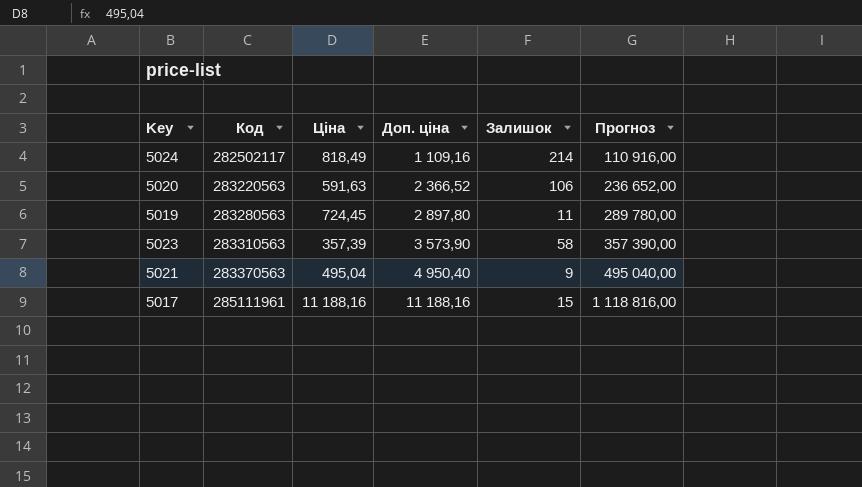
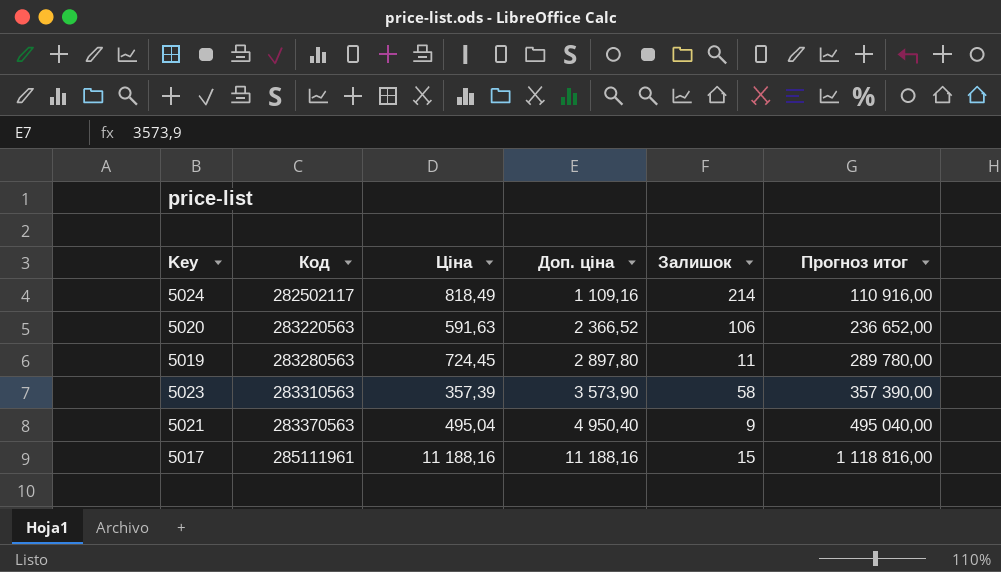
column name: Прогноз -> Прогноз итог

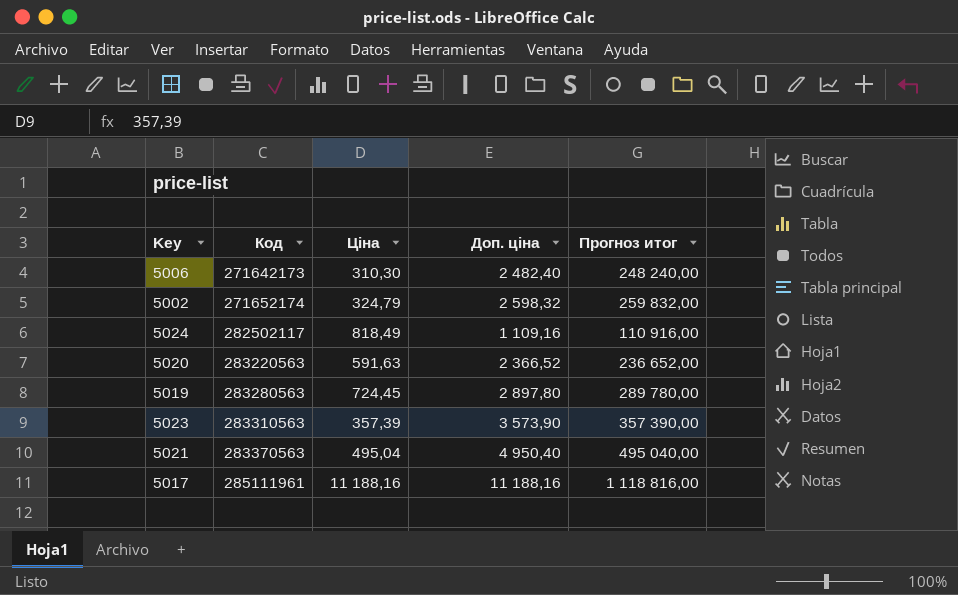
column Залишок | position: 5 -> none
row 5006: none -> 271642173 | 310,30 | 2 482,40 | 248 240,00
row 5002: none -> 271652174 | 324,79 | 2 598,32 | 259 832,00

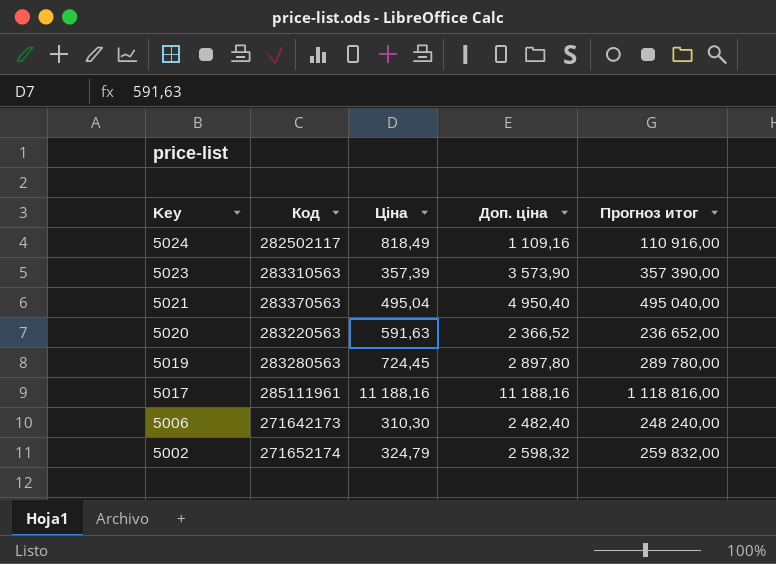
row order: Код ascending -> Key descending

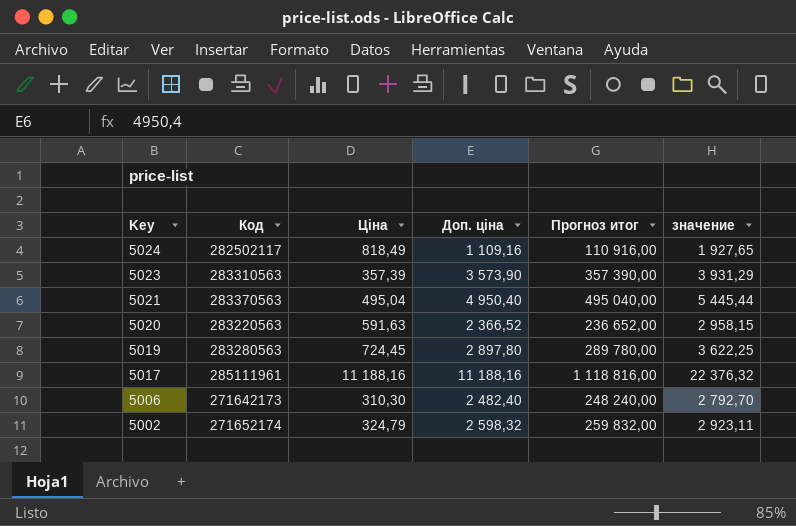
column значение | formula: none -> [Ціна] + [Доп. ціна]

